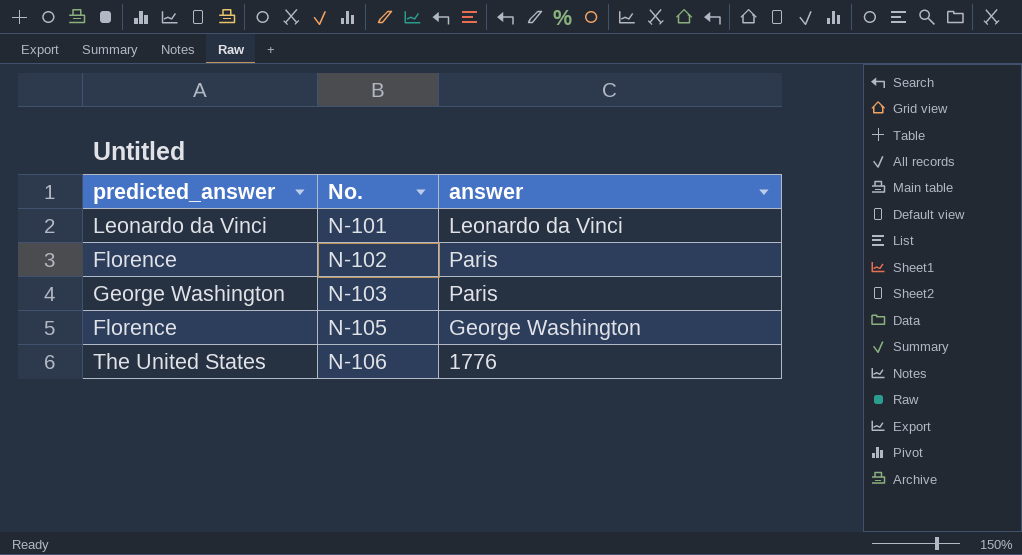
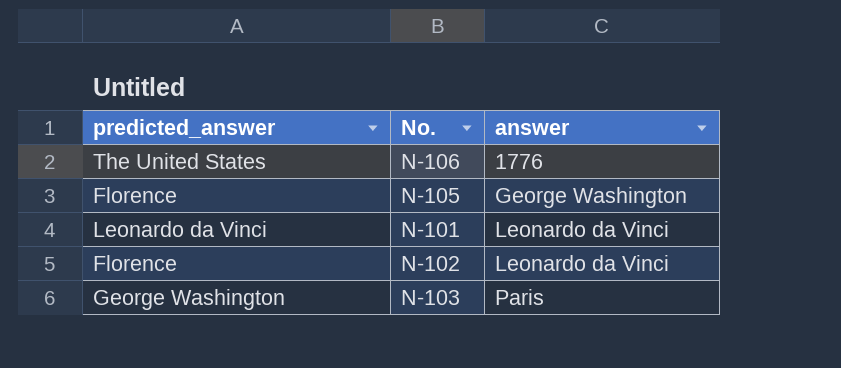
row order: No. ascending -> answer ascending
N-102 | answer: Paris -> Leonardo da Vinci

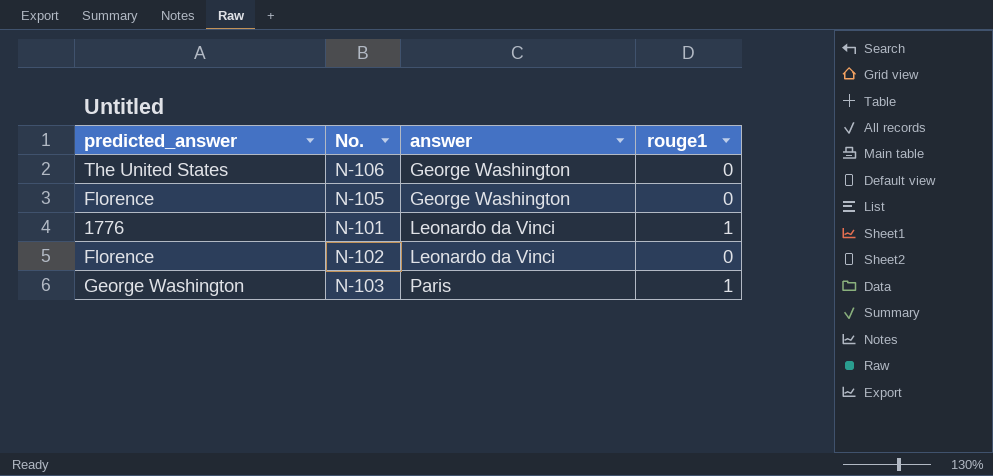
column rouge1 | position: none -> 4
N-106 | answer: 1776 -> George Washington
N-101 | predicted_answer: Leonardo da Vinci -> 1776

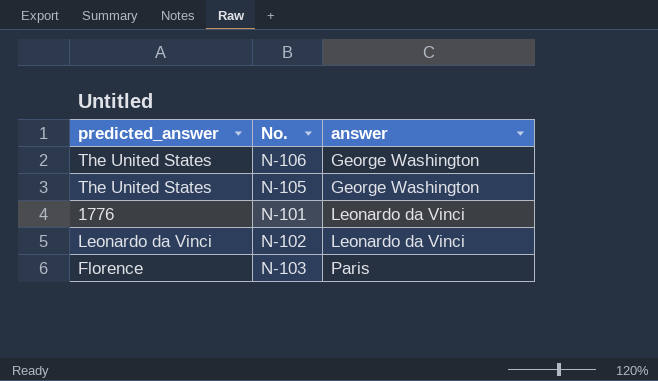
column rouge1 | position: 4 -> none
N-105 | predicted_answer: Florence -> The United States
N-102 | predicted_answer: Florence -> Leonardo da Vinci
N-103 | predicted_answer: George Washington -> Florence

